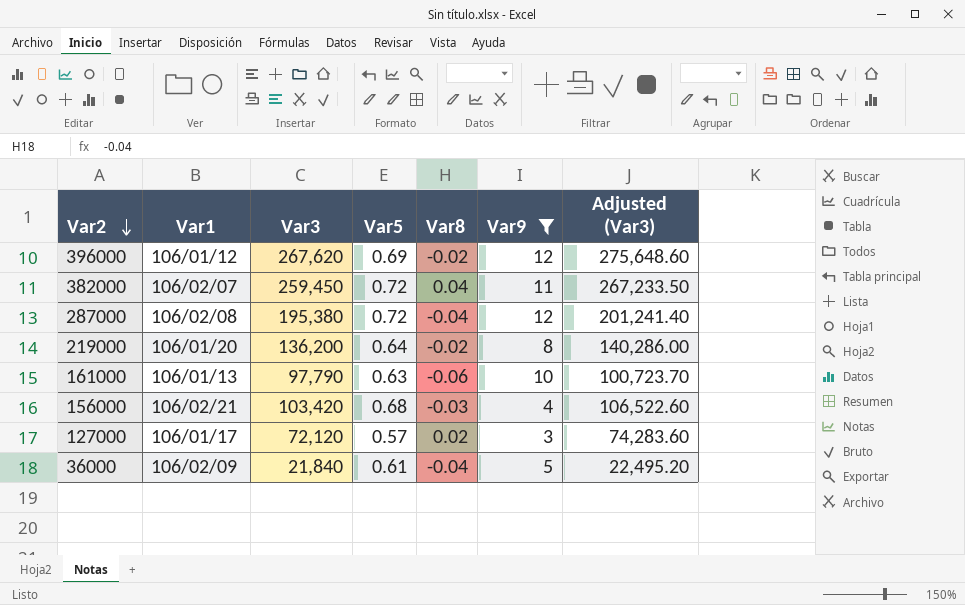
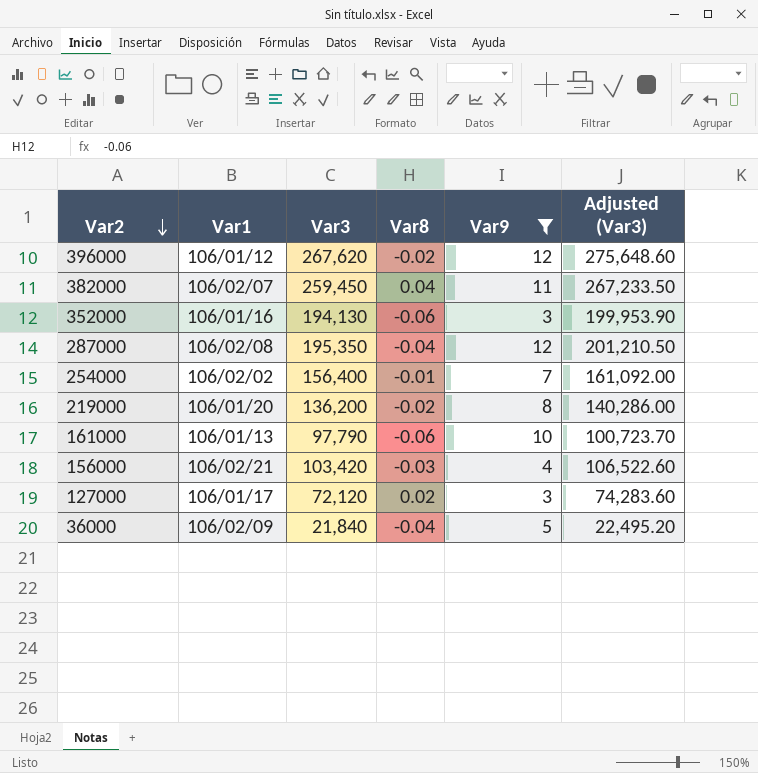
column Var5 | position: 4 -> none
row 352000: none -> 106/01/16 | 194,130 | -0.06 | 3 | 199,953.90
287000 | Var3: 195,380 -> 195,350
287000 | Adjusted (Var3): 201,241.40 -> 201,210.50
row 254000: none -> 106/02/02 | 156,400 | -0.01 | 7 | 161,092.00

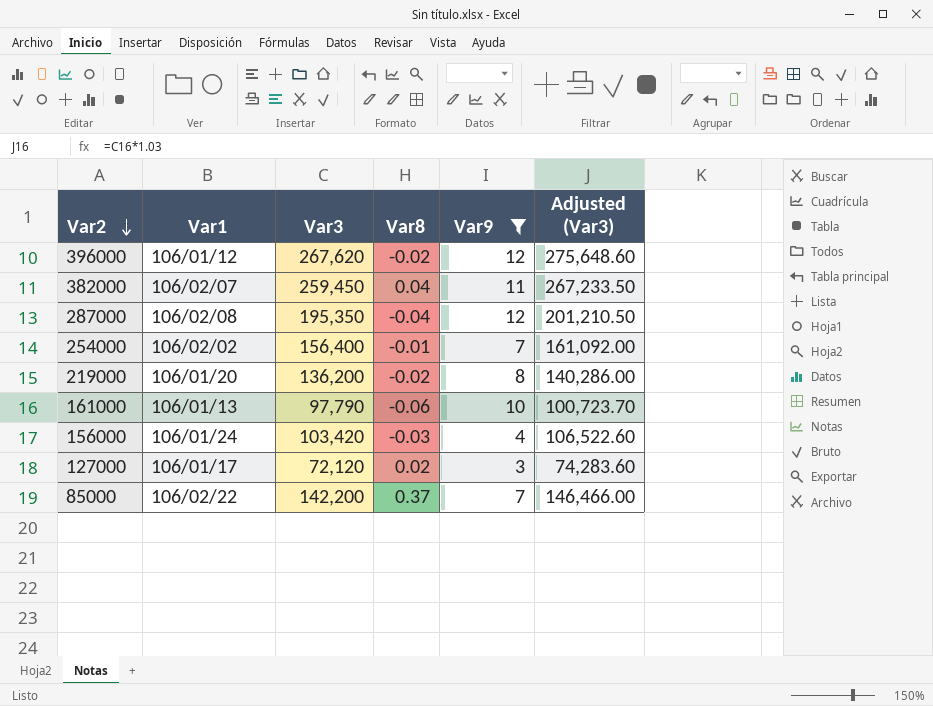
row 352000: 106/01/16 | 194,130 | -0.06 | 3 | 199,953.90 -> none
row 36000: 106/02/09 | 21,840 | -0.04 | 5 | 22,495.20 -> none
156000 | Var1: 106/02/21 -> 106/01/24
row 85000: none -> 106/02/22 | 142,200 | 0.37 | 7 | 146,466.00

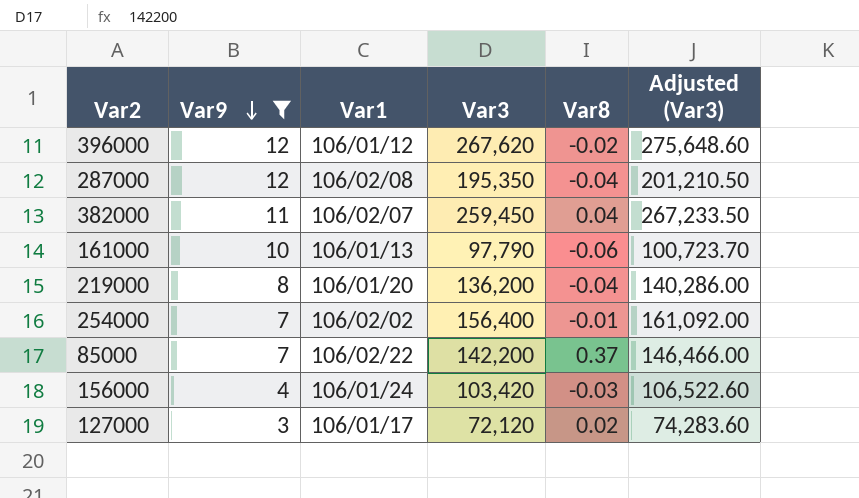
row order: Var2 descending -> Var9 descending
column Var9 | position: 5 -> 2
219000 | Var8: -0.02 -> -0.04

